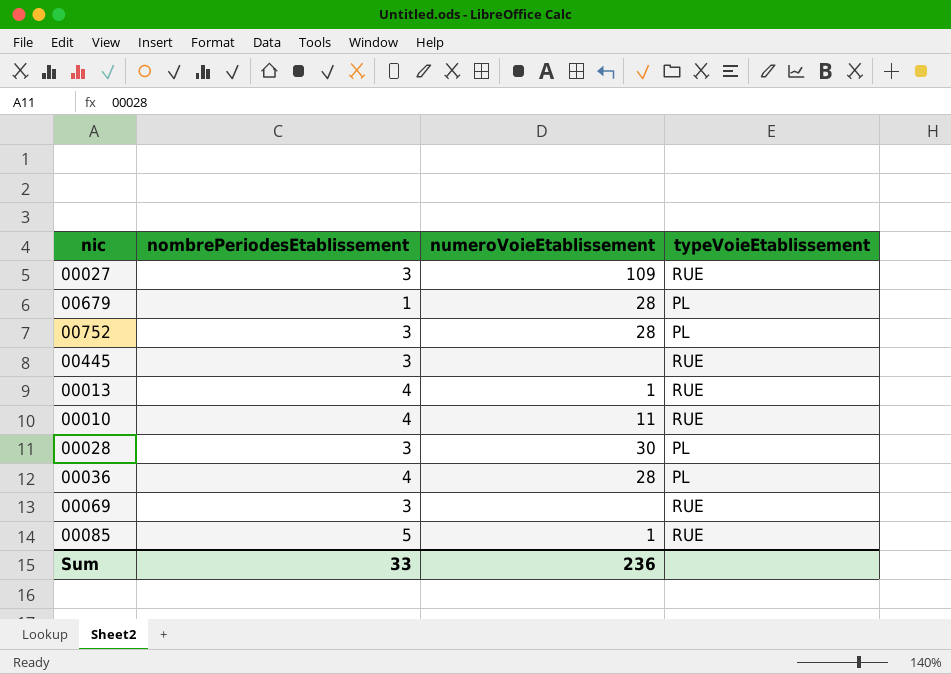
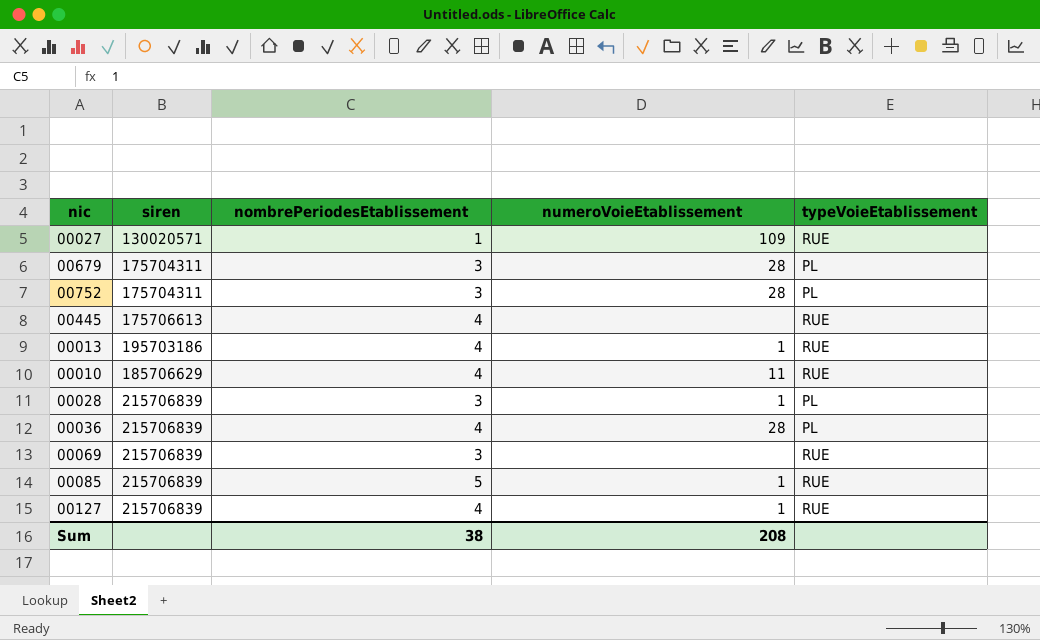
column siren | position: none -> 2
00027 | nombrePeriodesEtablissement: 3 -> 1
00679 | nombrePeriodesEtablissement: 1 -> 3
00445 | nombrePeriodesEtablissement: 3 -> 4
00028 | numeroVoieEtablissement: 30 -> 1
row 00127: none -> 215706839 | 4 | 1 | RUE
Sum | nombrePeriodesEtablissement: 33 -> 38
Sum | numeroVoieEtablissement: 236 -> 208

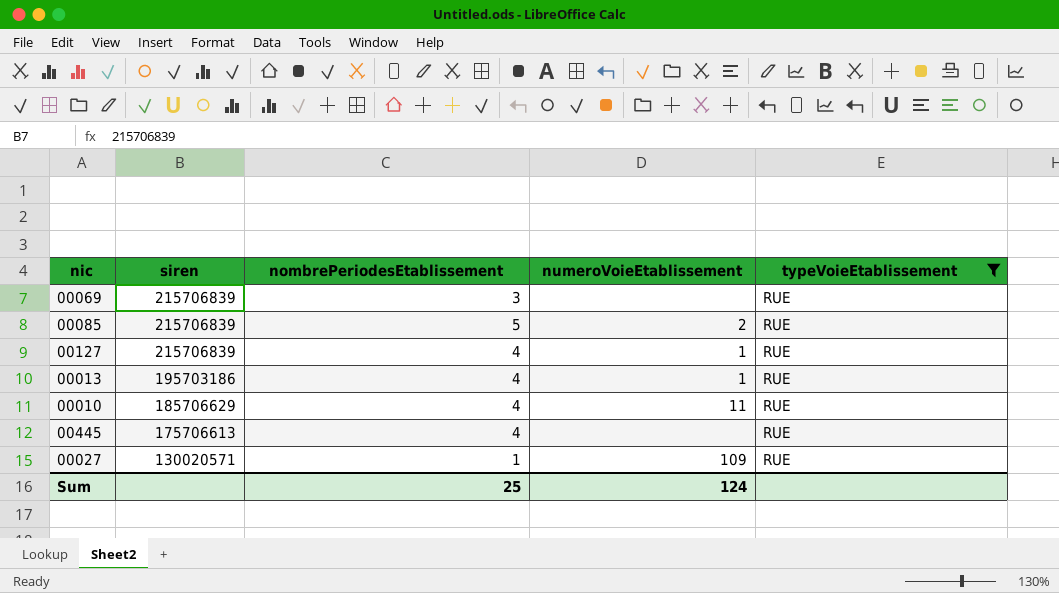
filter: none -> typeVoieEtablissement = RUE
row order: none -> siren descending
00085 | numeroVoieEtablissement: 1 -> 2
Sum | nombrePeriodesEtablissement: 38 -> 25
Sum | numeroVoieEtablissement: 208 -> 124

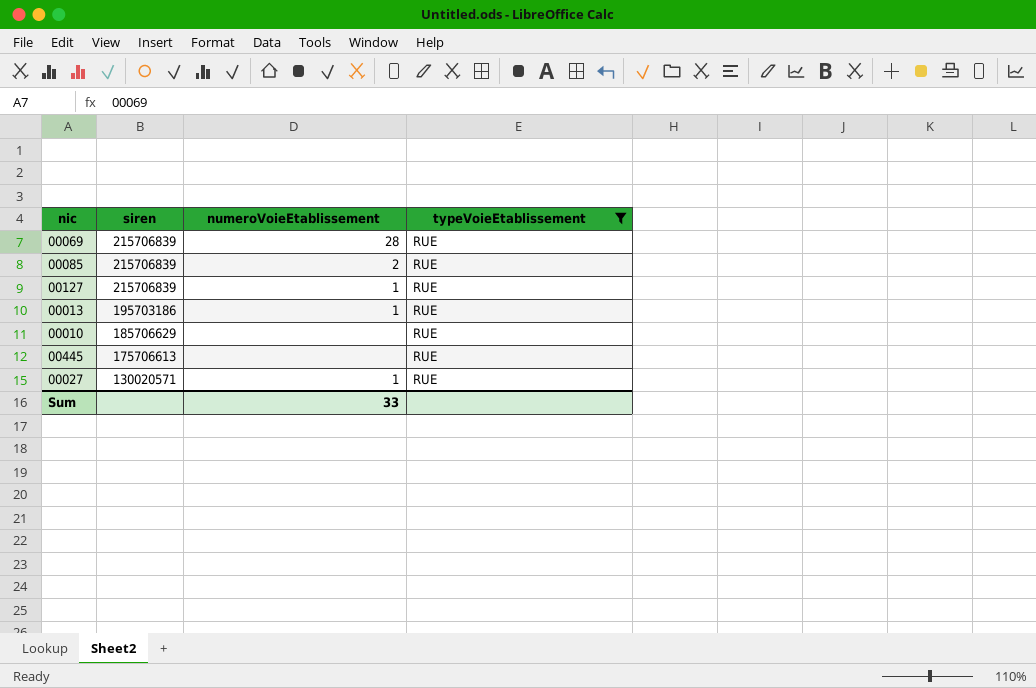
column nombrePeriodesEtablissement | position: 3 -> none
00069 | numeroVoieEtablissement: none -> 28
00010 | numeroVoieEtablissement: 11 -> none
00027 | numeroVoieEtablissement: 109 -> 1
Sum | numeroVoieEtablissement: 124 -> 33

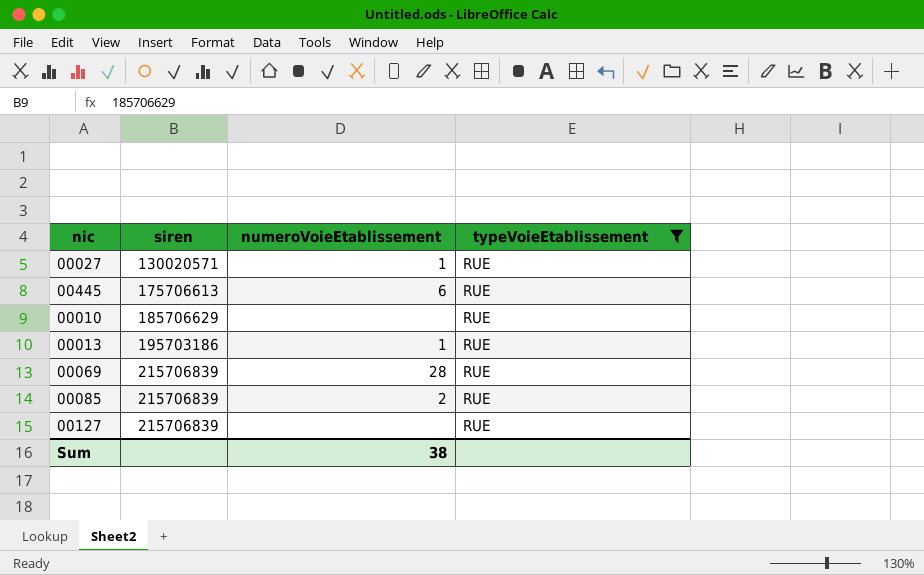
row order: siren descending -> siren ascending
00445 | numeroVoieEtablissement: none -> 6
00127 | numeroVoieEtablissement: 1 -> none
Sum | numeroVoieEtablissement: 33 -> 38

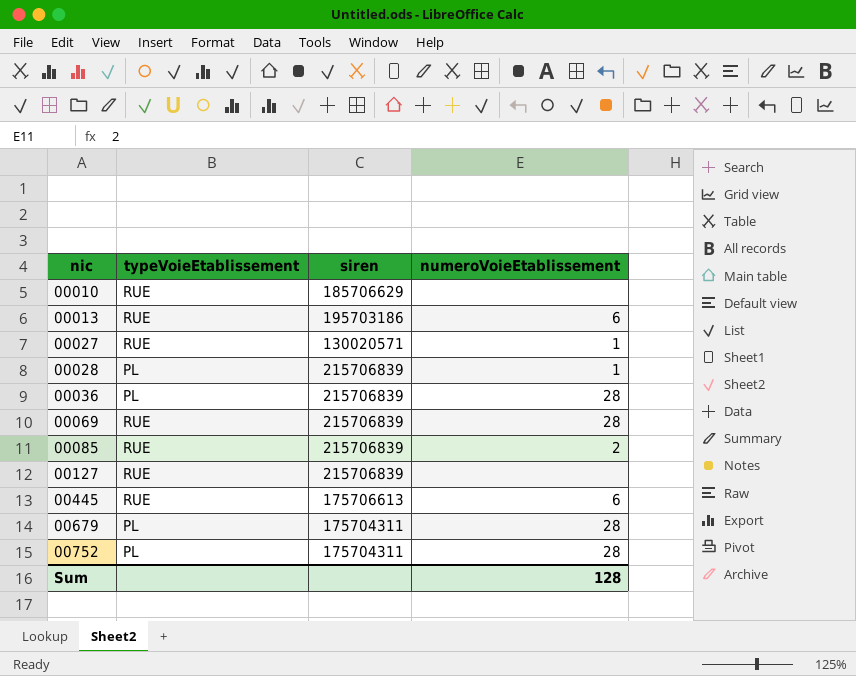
filter: typeVoieEtablissement = RUE -> none
row order: siren ascending -> nic ascending
column typeVoieEtablissement | position: 4 -> 2
00013 | numeroVoieEtablissement: 1 -> 6
Sum | numeroVoieEtablissement: 38 -> 128

